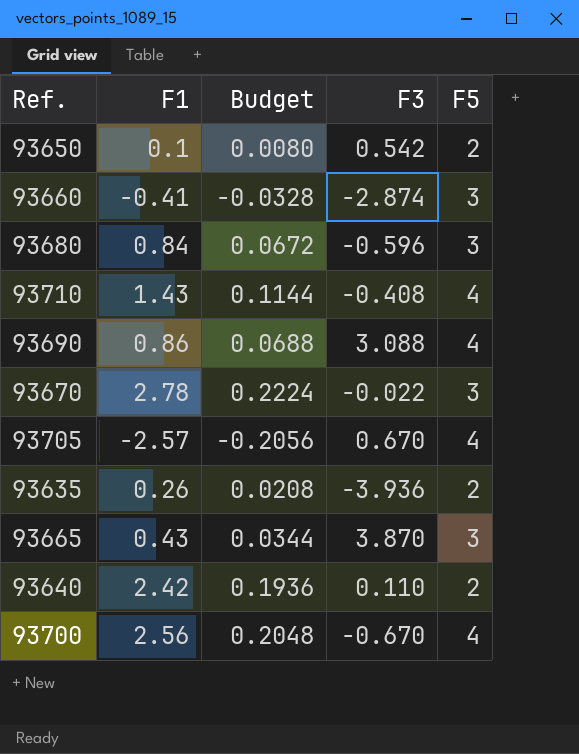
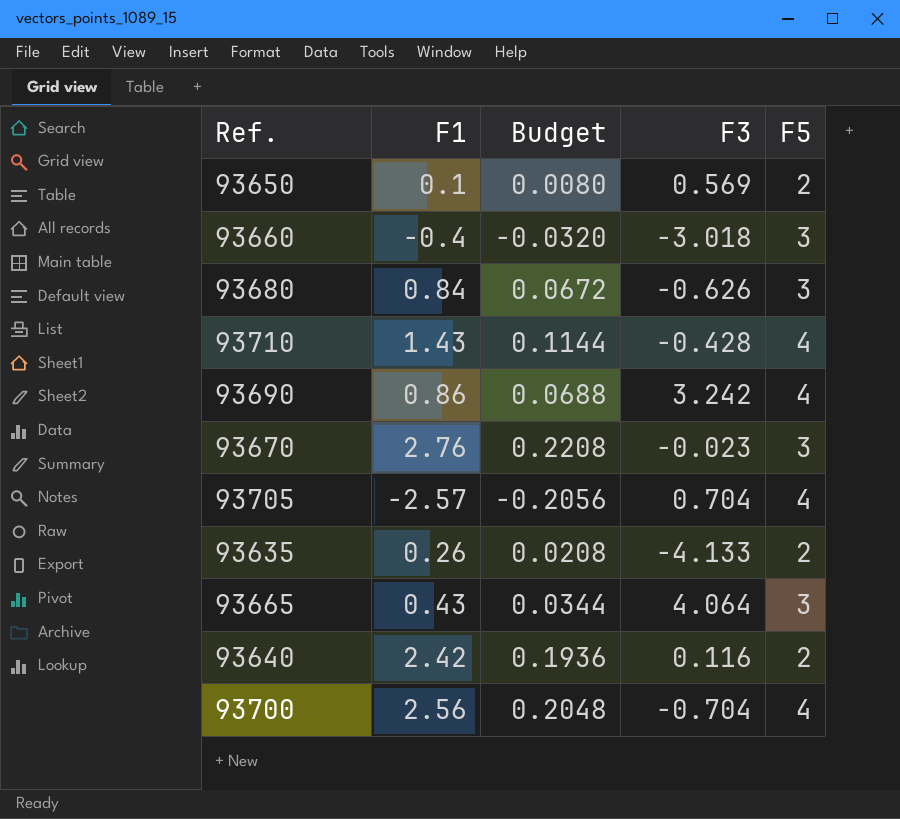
93650 | F3: 0.542 -> 0.569
93660 | F1: -0.41 -> -0.4
93660 | Budget: -0.0328 -> -0.0320
93660 | F3: -2.874 -> -3.018
93680 | F3: -0.596 -> -0.626
93710 | F3: -0.408 -> -0.428
93690 | F3: 3.088 -> 3.242
93670 | F1: 2.78 -> 2.76
93670 | Budget: 0.2224 -> 0.2208
93670 | F3: -0.022 -> -0.023
93705 | F3: 0.670 -> 0.704
93635 | F3: -3.936 -> -4.133
93665 | F3: 3.870 -> 4.064
93640 | F3: 0.110 -> 0.116
93700 | F3: -0.670 -> -0.704

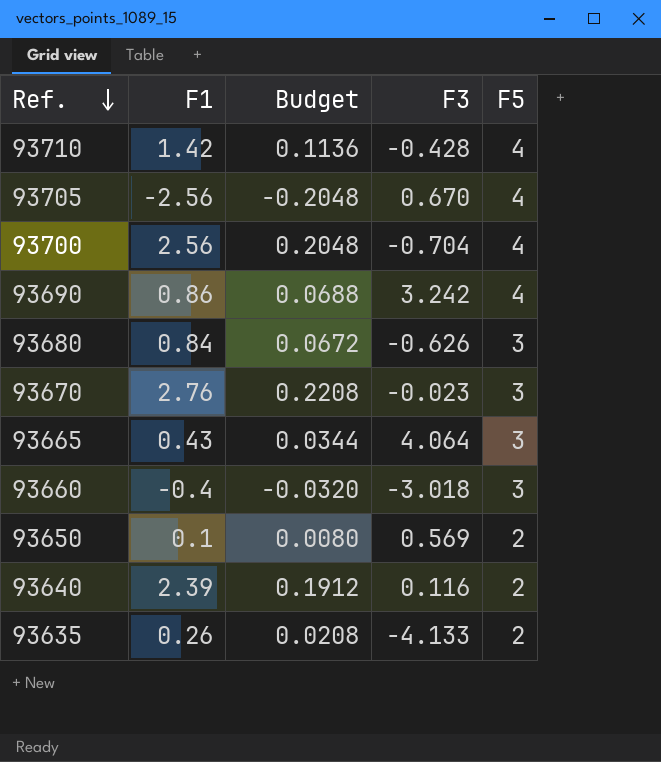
row order: none -> Ref. descending
93710 | F1: 1.43 -> 1.42
93710 | Budget: 0.1144 -> 0.1136
93705 | F1: -2.57 -> -2.56
93705 | Budget: -0.2056 -> -0.2048
93705 | F3: 0.704 -> 0.670
93640 | F1: 2.42 -> 2.39
93640 | Budget: 0.1936 -> 0.1912

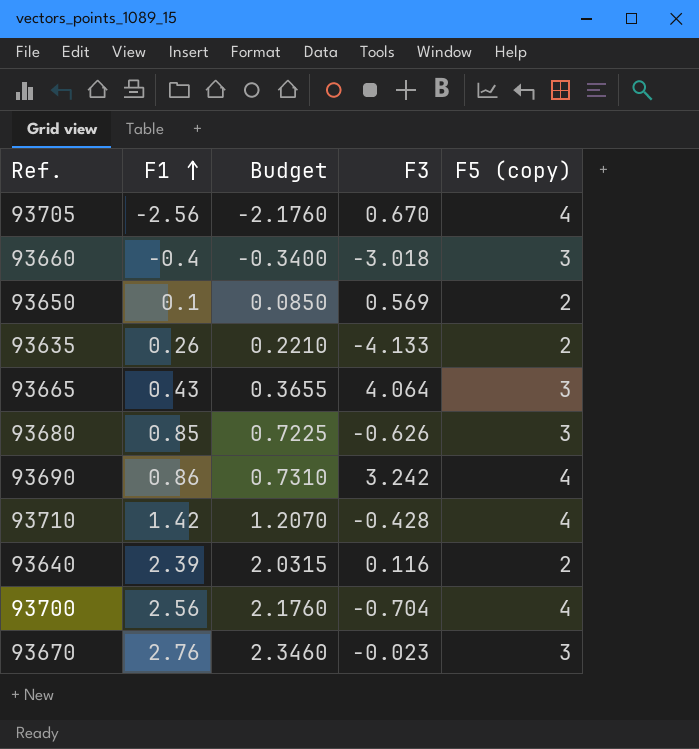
row order: Ref. descending -> F1 ascending
column Budget | formula: [F1] * 0.08 -> [F1] * 0.85
column name: F5 -> F5 (copy)
93680 | F1: 0.84 -> 0.85

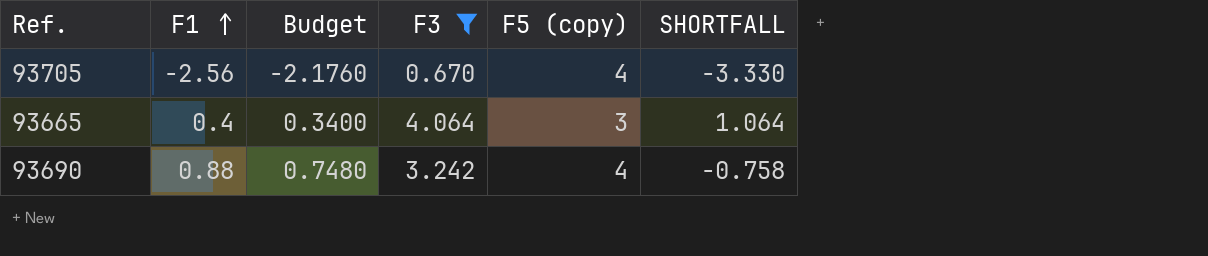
filter: none -> F3 >= 0.670
column SHORTFALL | formula: none -> [F3] - [F5 (copy)]
93665 | F1: 0.43 -> 0.4
93665 | Budget: 0.3655 -> 0.3400
93690 | F1: 0.86 -> 0.88
93690 | Budget: 0.7310 -> 0.7480

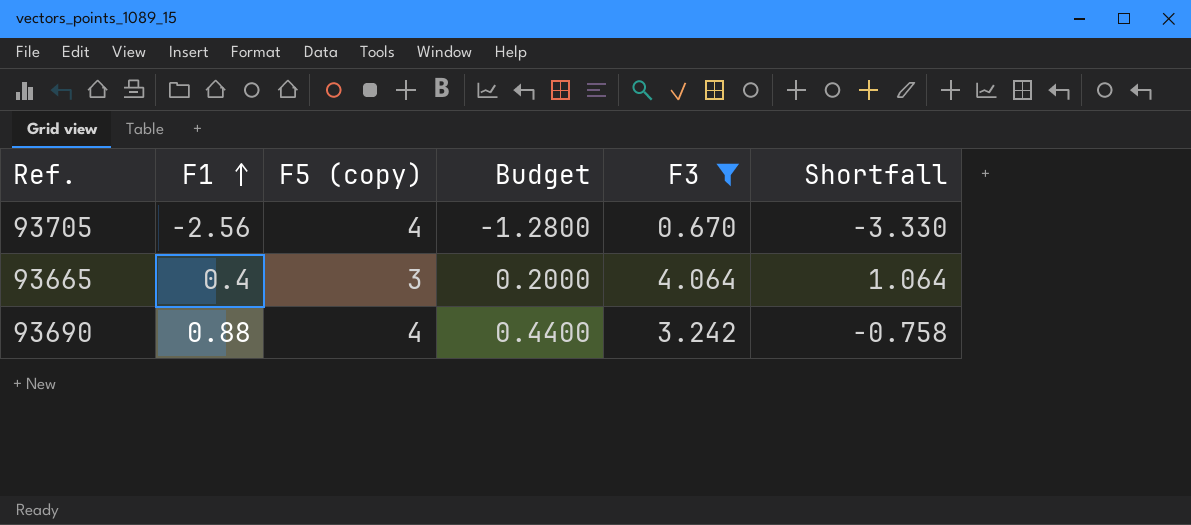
column F5 (copy) | position: 5 -> 3
column Budget | formula: [F1] * 0.85 -> [F1] * 0.5
column name: SHORTFALL -> Shortfall

